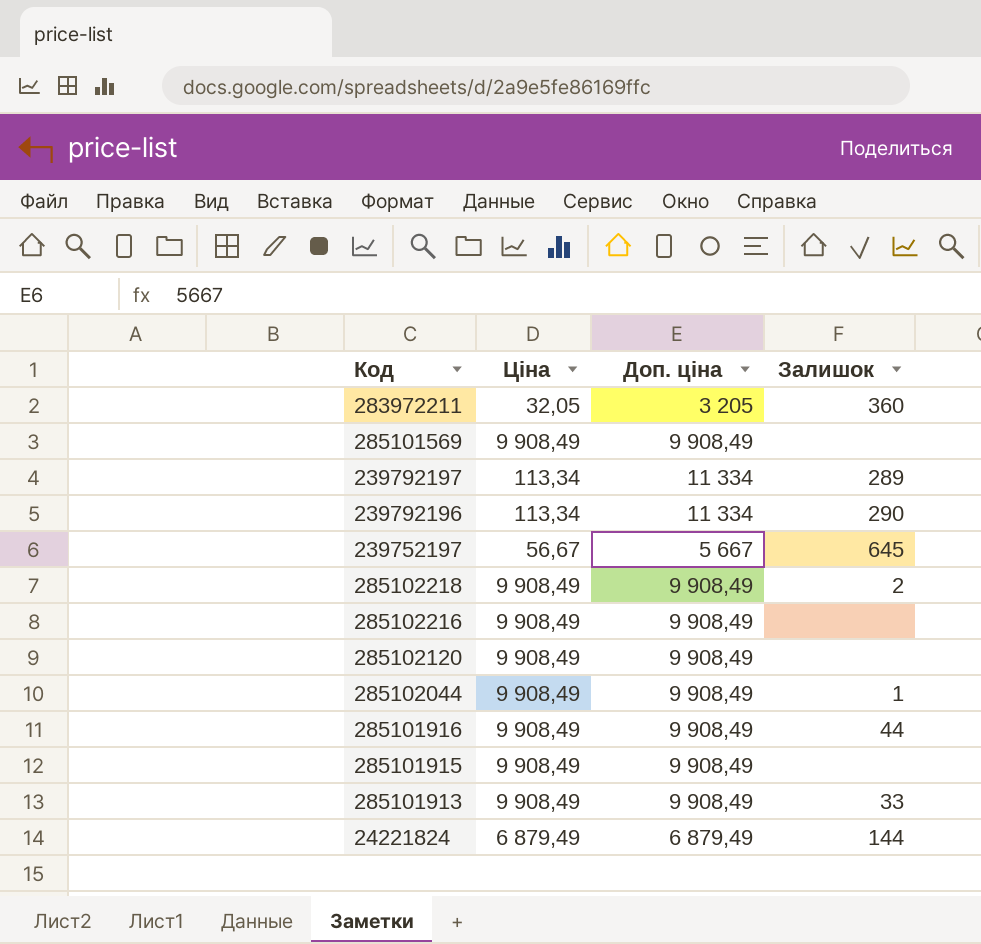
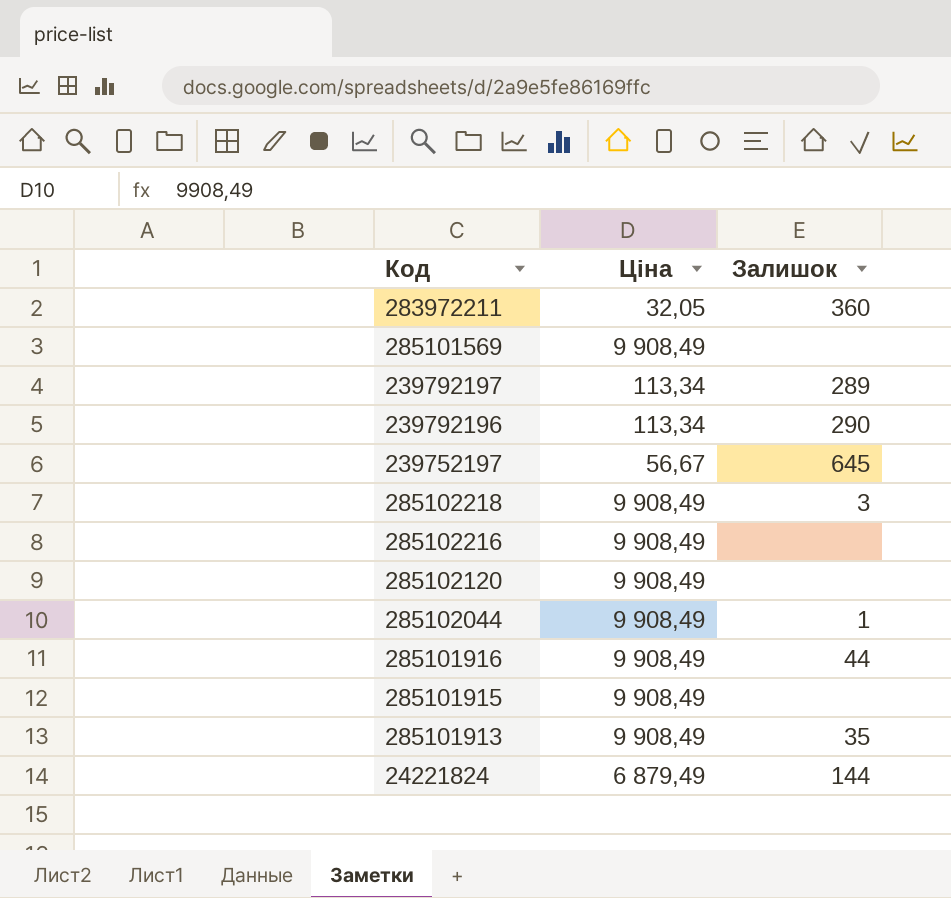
column Доп. ціна | position: 3 -> none
285102218 | Залишок: 2 -> 3
285101913 | Залишок: 33 -> 35

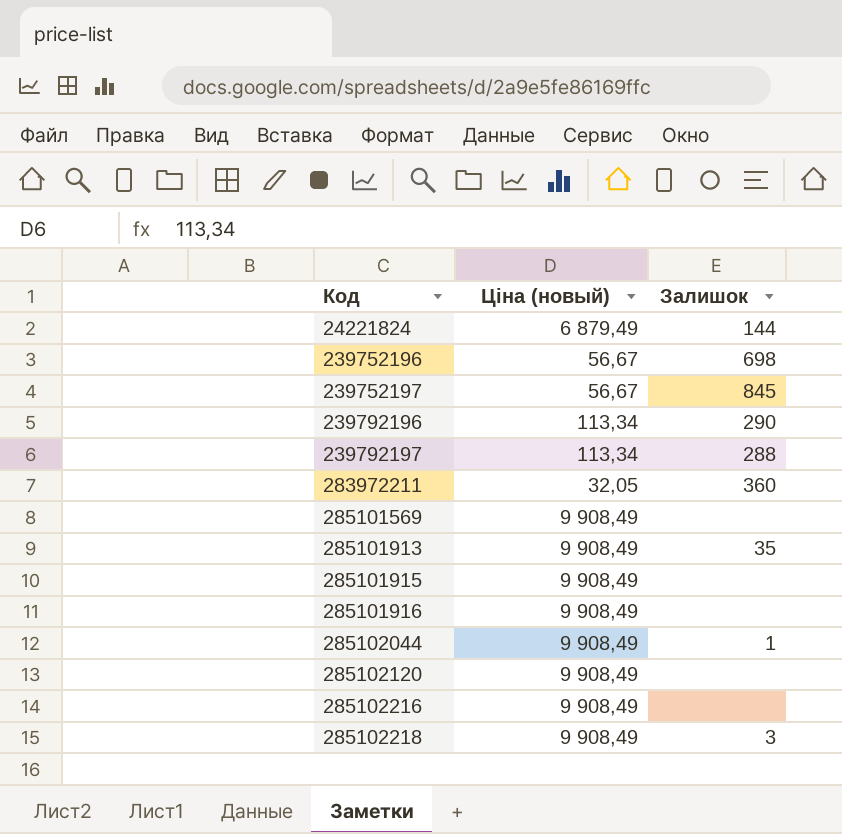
row order: none -> Код ascending
column name: Ціна -> Ціна (новый)
row 239752196: none -> 56,67 | 698
239752197 | Залишок: 645 -> 845
239792197 | Залишок: 289 -> 288
285101916 | Залишок: 44 -> none

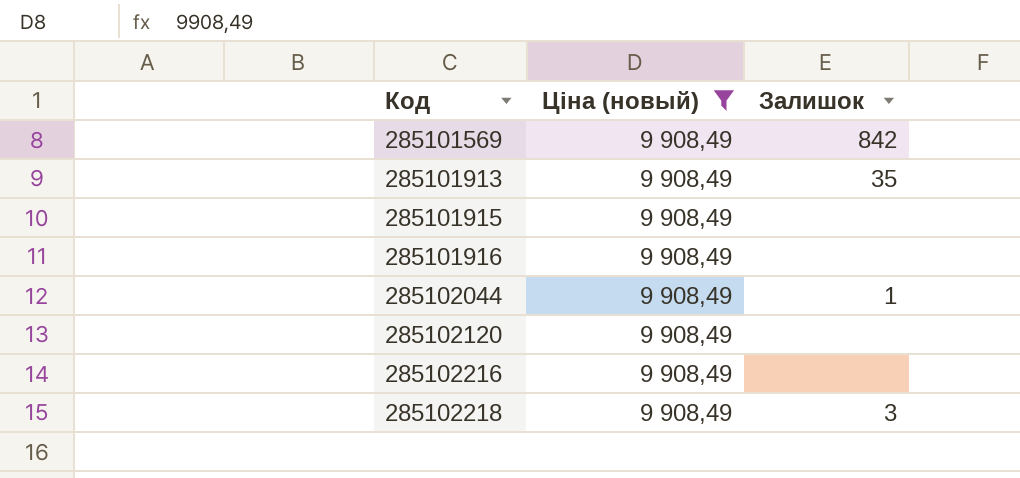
filter: none -> Ціна (новый) = 9 908,49
285101569 | Залишок: none -> 842

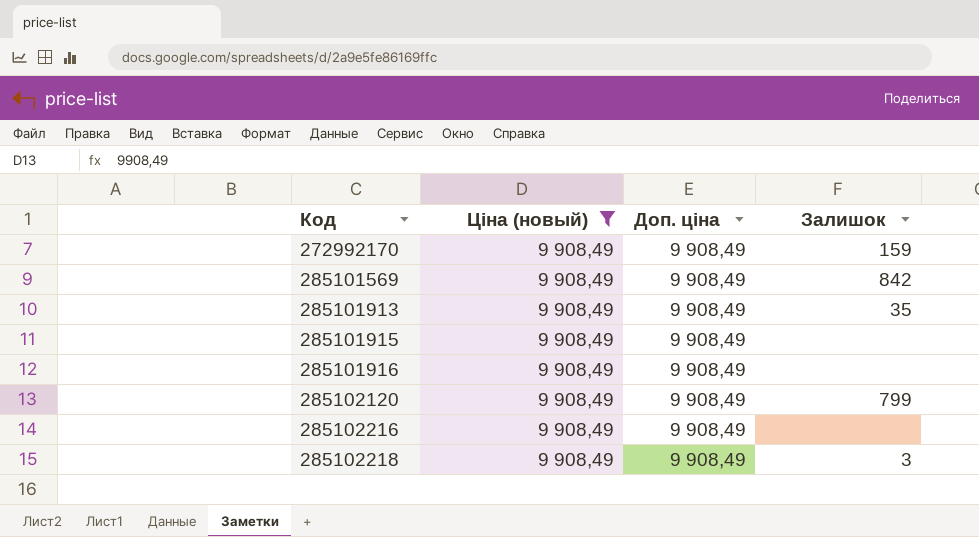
column Доп. ціна | position: none -> 3
row 285102044: 9 908,49 | 1 -> none
row 272992170: none -> 9 908,49 | 9 908,49 | 159
285102120 | Залишок: none -> 799

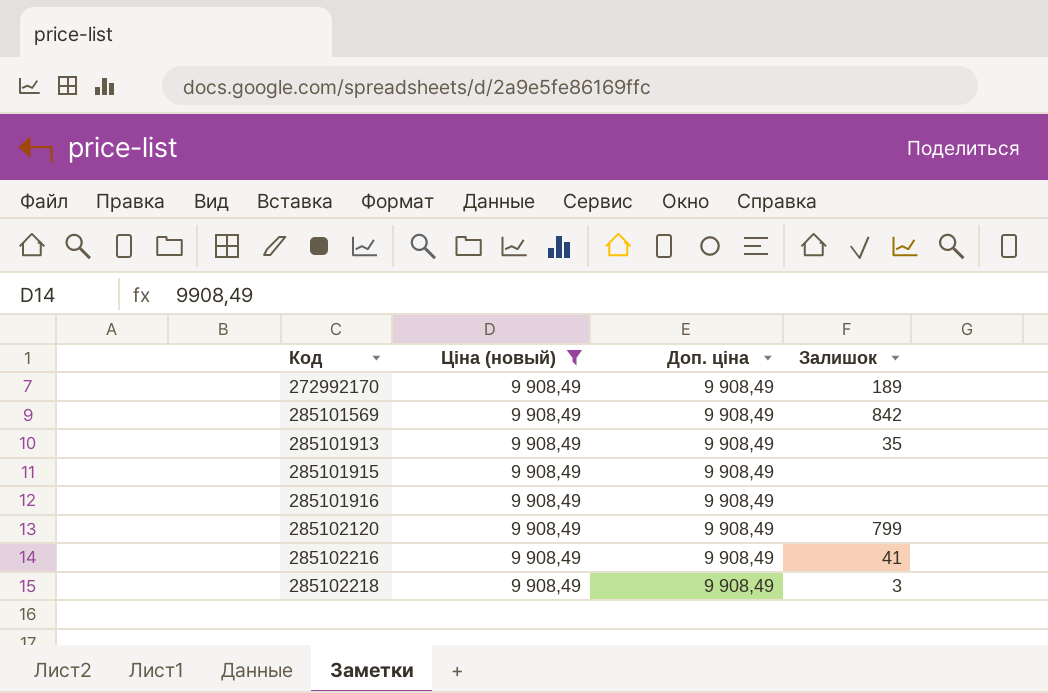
272992170 | Залишок: 159 -> 189
285102216 | Залишок: none -> 41

